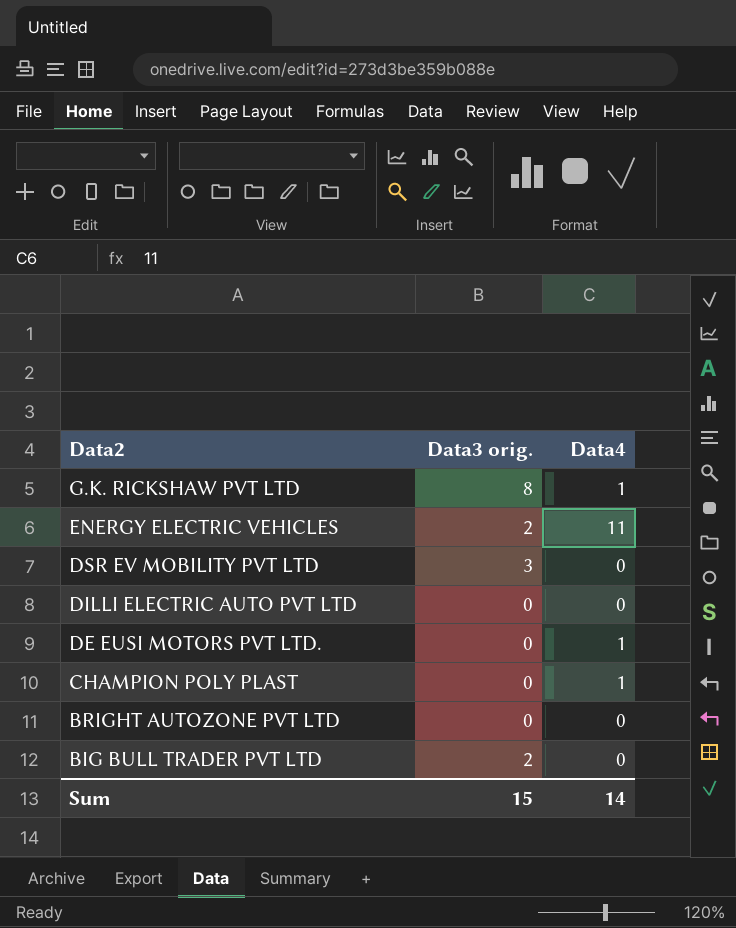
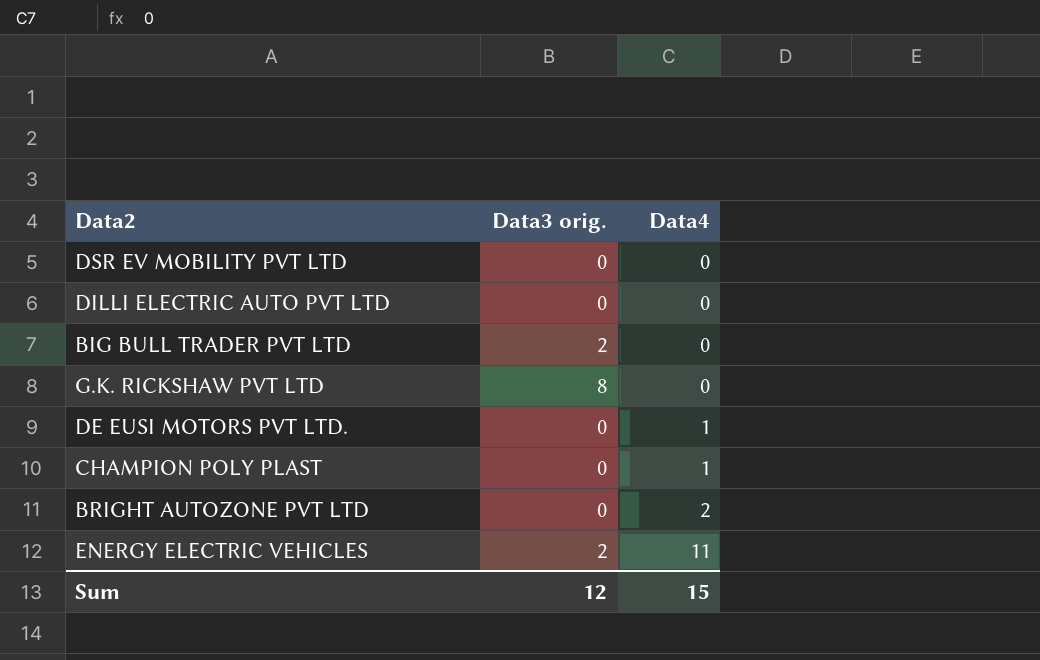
row order: Data2 descending -> Data4 ascending
DSR EV MOBILITY PVT LTD | Data3 orig.: 3 -> 0
G.K. RICKSHAW PVT LTD | Data4: 1 -> 0
BRIGHT AUTOZONE PVT LTD | Data4: 0 -> 2
Sum | Data3 orig.: 15 -> 12
Sum | Data4: 14 -> 15

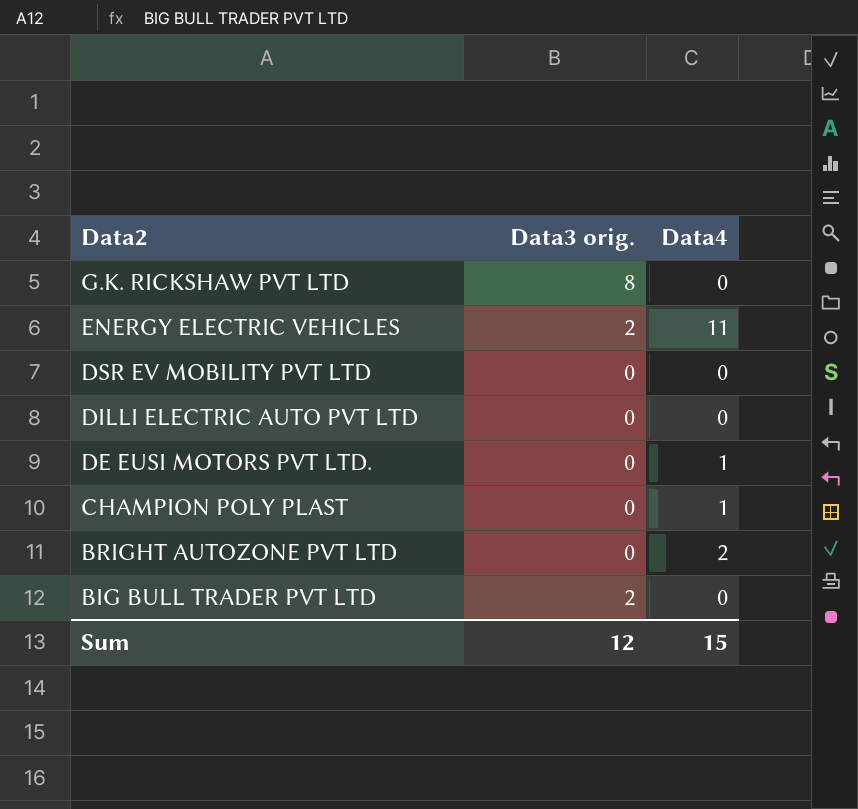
row order: Data4 ascending -> Data2 descending

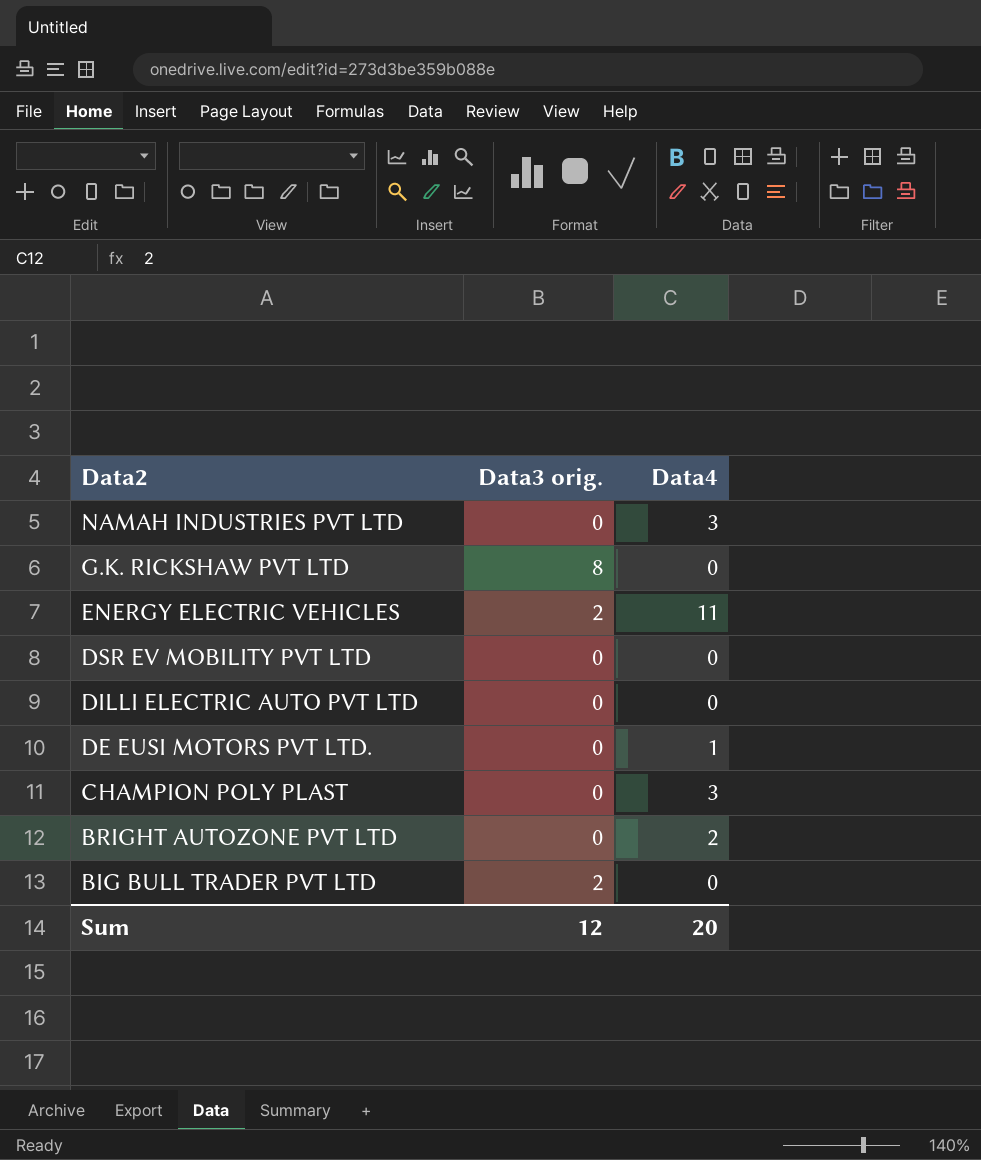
row NAMAH INDUSTRIES PVT LTD: none -> 0 | 3
CHAMPION POLY PLAST | Data4: 1 -> 3
Sum | Data4: 15 -> 20

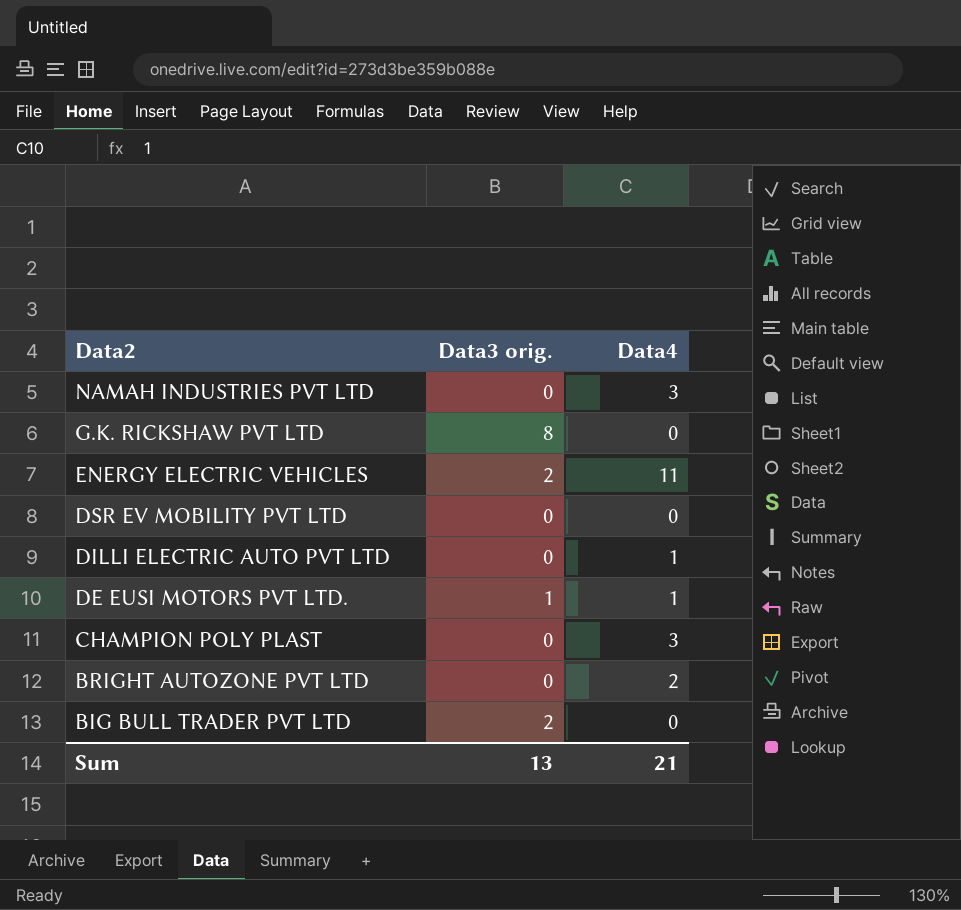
DILLI ELECTRIC AUTO PVT LTD | Data4: 0 -> 1
DE EUSI MOTORS PVT LTD. | Data3 orig.: 0 -> 1
Sum | Data3 orig.: 12 -> 13
Sum | Data4: 20 -> 21

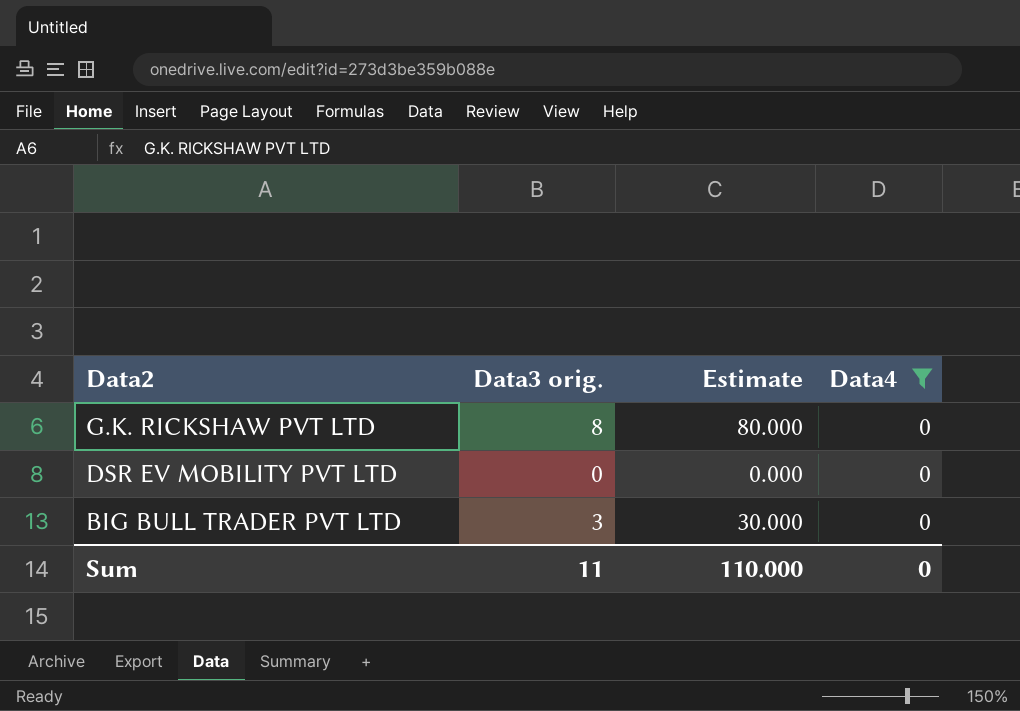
filter: none -> Data4 = 0
column Estimate | formula: none -> [Data3 orig.] * 10
BIG BULL TRADER PVT LTD | Data3 orig.: 2 -> 3
Sum | Data3 orig.: 13 -> 11
Sum | Data4: 21 -> 0

